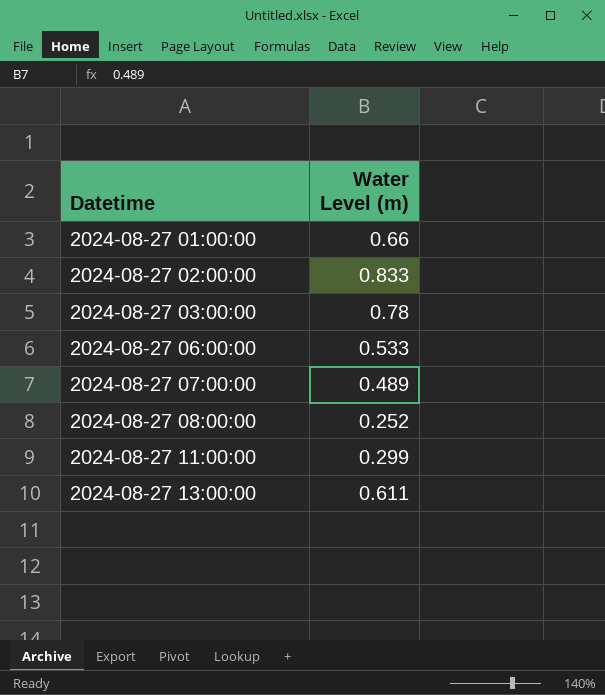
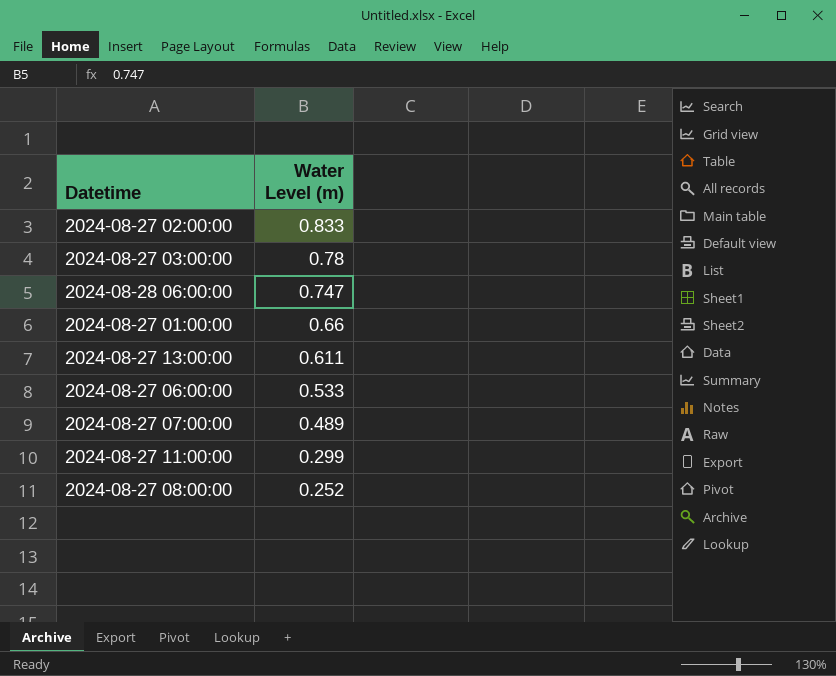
row order: Datetime ascending -> Water Level (m) descending
row 2024-08-28 06:00:00: none -> 0.747

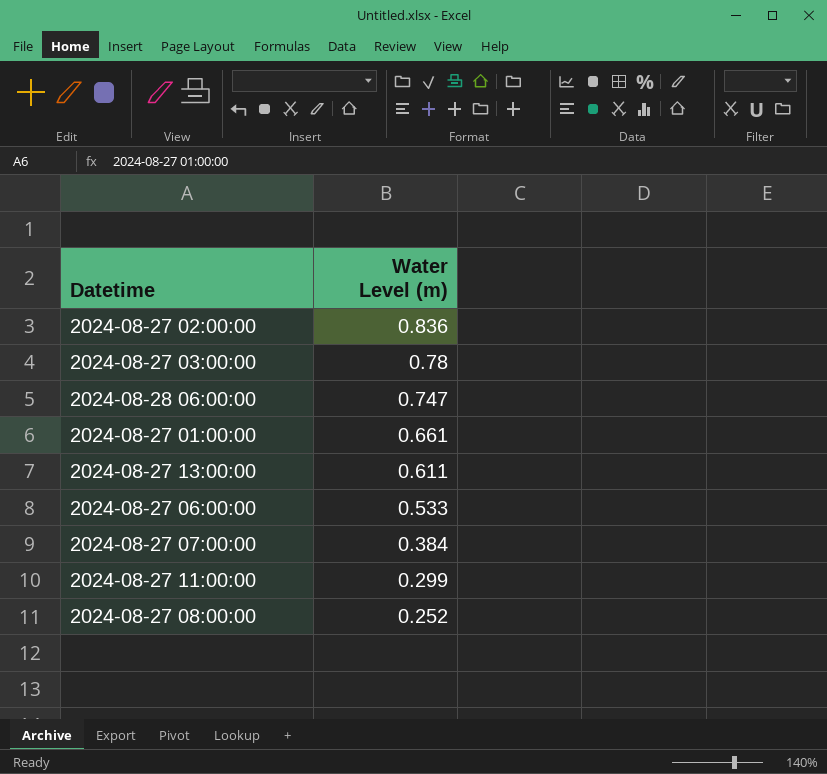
2024-08-27 02:00:00 | Water Level (m): 0.833 -> 0.836
2024-08-27 01:00:00 | Water Level (m): 0.66 -> 0.661
2024-08-27 07:00:00 | Water Level (m): 0.489 -> 0.384

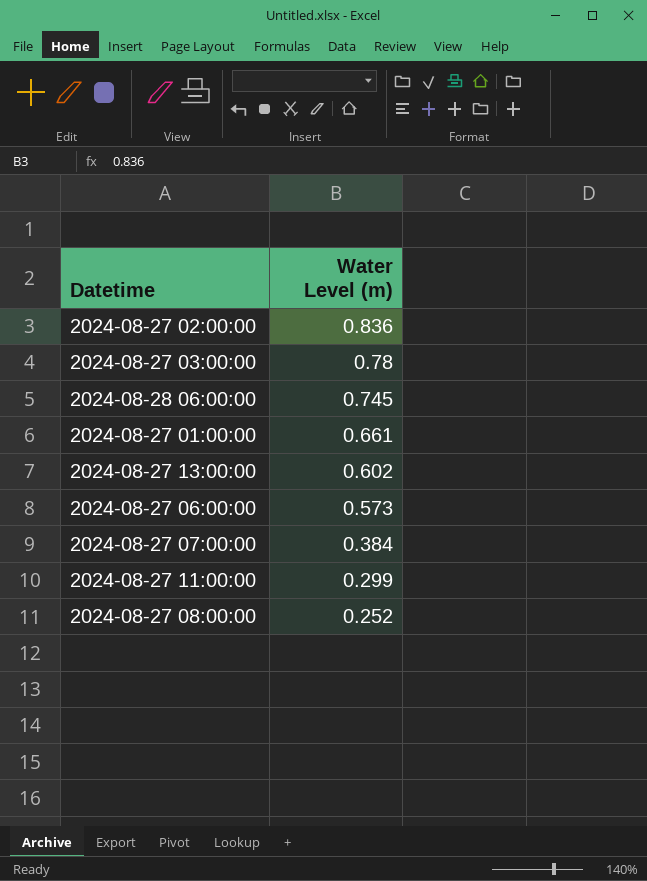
2024-08-28 06:00:00 | Water Level (m): 0.747 -> 0.745
2024-08-27 13:00:00 | Water Level (m): 0.611 -> 0.602
2024-08-27 06:00:00 | Water Level (m): 0.533 -> 0.573

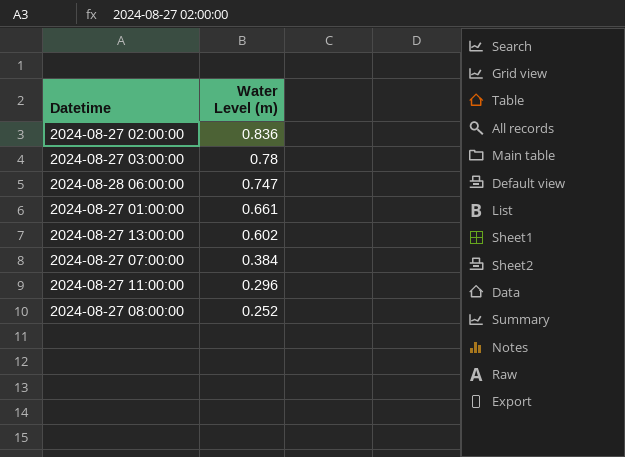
row 2024-08-27 06:00:00: 0.573 -> none
2024-08-28 06:00:00 | Water Level (m): 0.745 -> 0.747
2024-08-27 11:00:00 | Water Level (m): 0.299 -> 0.296

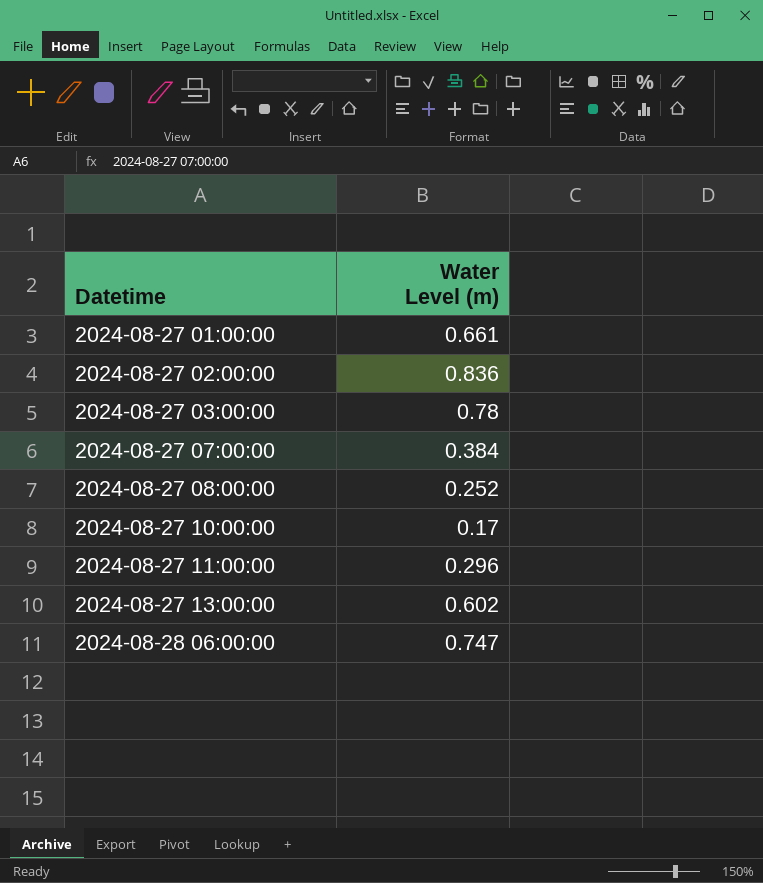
row order: Water Level (m) descending -> Datetime ascending
row 2024-08-27 10:00:00: none -> 0.17

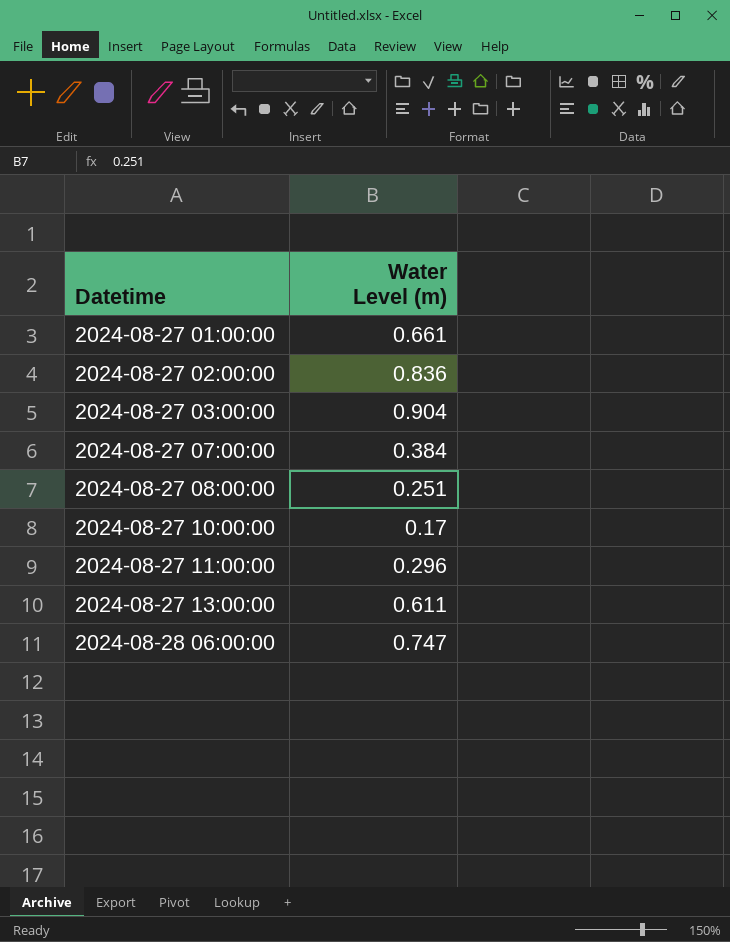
2024-08-27 03:00:00 | Water Level (m): 0.78 -> 0.904
2024-08-27 08:00:00 | Water Level (m): 0.252 -> 0.251
2024-08-27 13:00:00 | Water Level (m): 0.602 -> 0.611

